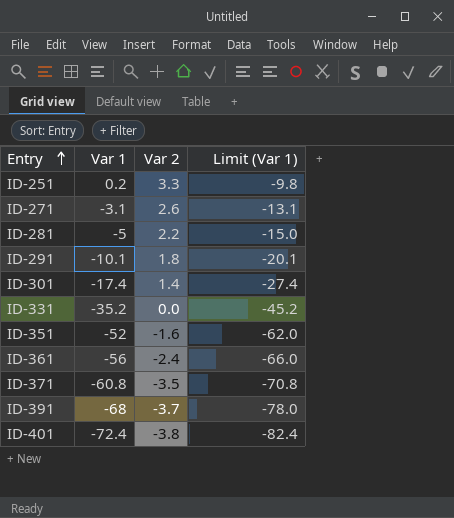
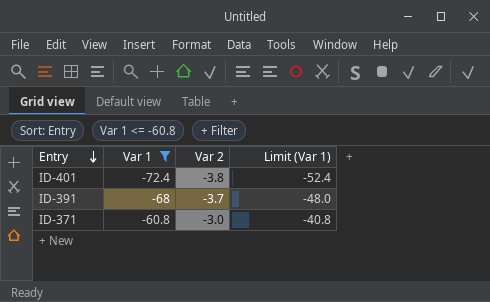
filter: none -> Var 1 <= -60.8
row order: Entry ascending -> Entry descending
column Limit (Var 1) | formula: [Var 1] - 10 -> [Var 1] + 20
ID-371 | Var 2: -3.5 -> -3.0

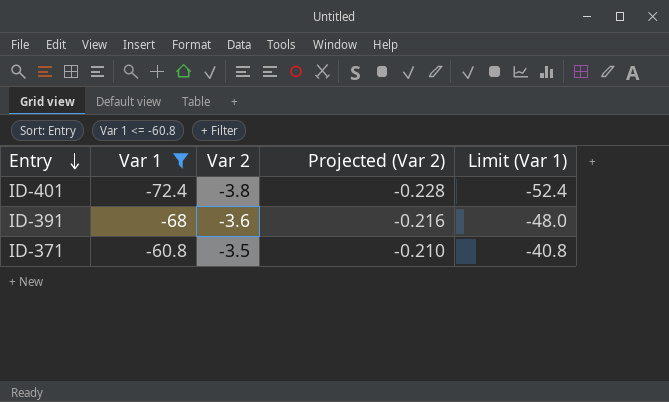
column Projected (Var 2) | formula: none -> [Var 2] * 0.06
ID-391 | Var 2: -3.7 -> -3.6
ID-371 | Var 2: -3.0 -> -3.5

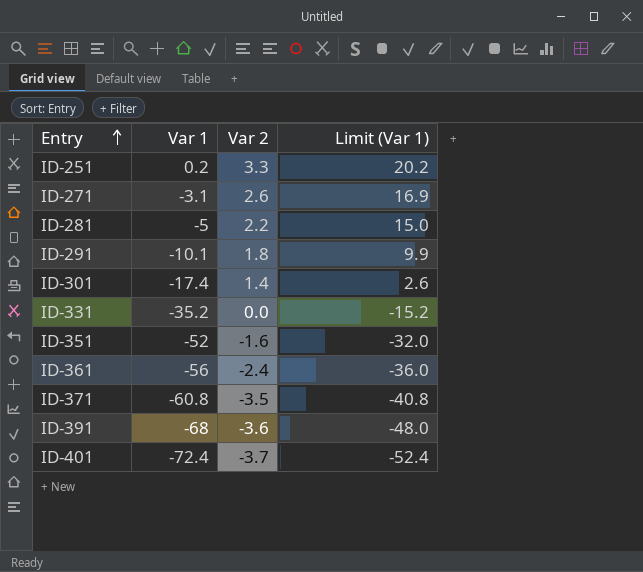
filter: Var 1 <= -60.8 -> none
row order: Entry descending -> Entry ascending
column Projected (Var 2) | formula: [Var 2] * 0.06 -> none
ID-401 | Var 2: -3.8 -> -3.7

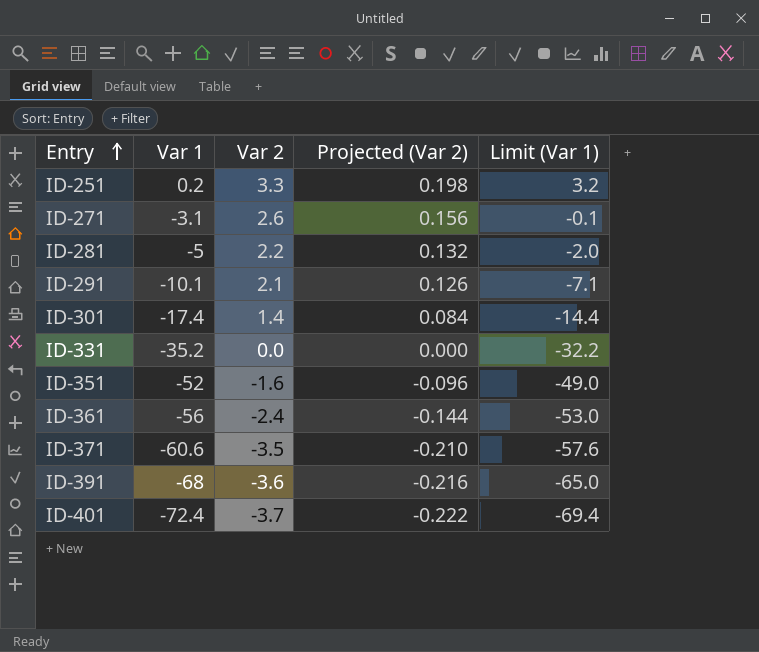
column Projected (Var 2) | formula: none -> [Var 2] * 0.06
column Limit (Var 1) | formula: [Var 1] + 20 -> [Var 1] + 3
ID-291 | Var 2: 1.8 -> 2.1
ID-371 | Var 1: -60.8 -> -60.6

